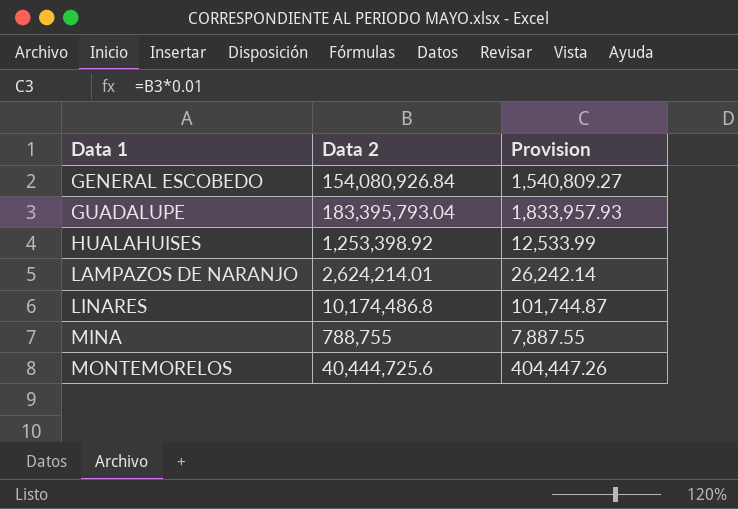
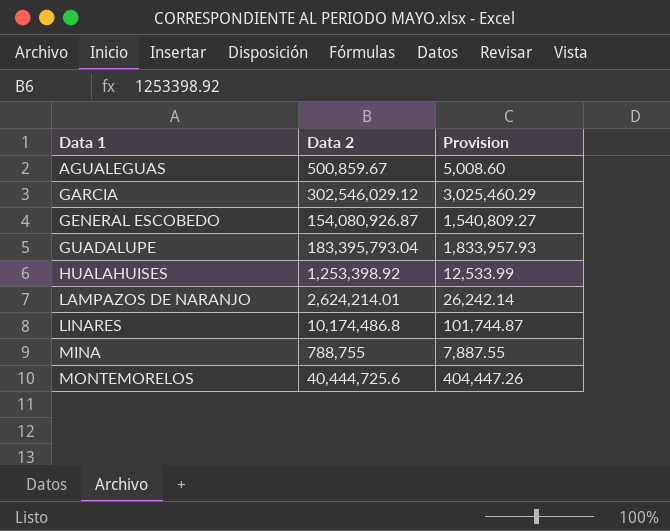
row AGUALEGUAS: none -> 500,859.67 | 5,008.60
row GARCIA: none -> 302,546,029.12 | 3,025,460.29
GENERAL ESCOBEDO | Data 2: 154,080,926.84 -> 154,080,926.87

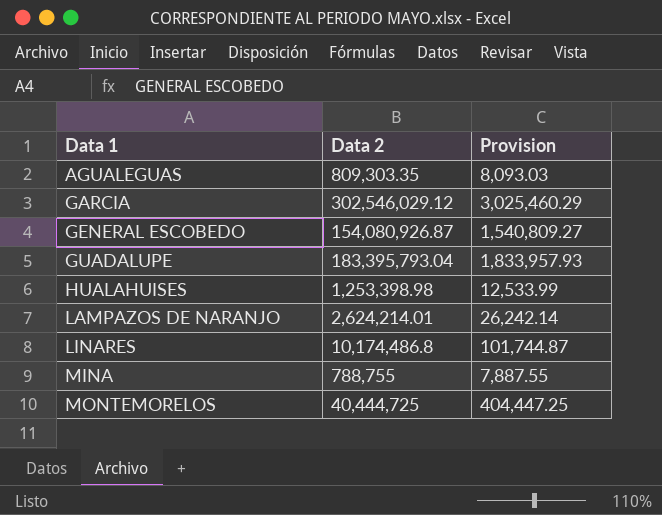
AGUALEGUAS | Data 2: 500,859.67 -> 809,303.35
AGUALEGUAS | Provision: 5,008.60 -> 8,093.03
HUALAHUISES | Data 2: 1,253,398.92 -> 1,253,398.98
MONTEMORELOS | Data 2: 40,444,725.6 -> 40,444,725
MONTEMORELOS | Provision: 404,447.26 -> 404,447.25

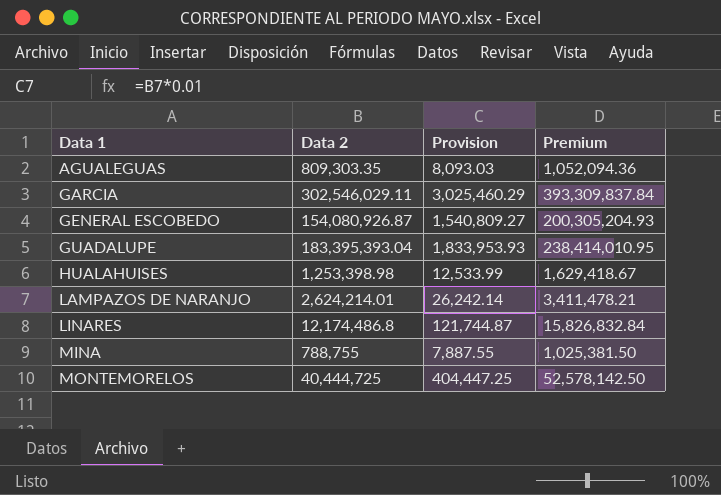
column Premium | formula: none -> [Data 2] * 1.3
GARCIA | Data 2: 302,546,029.12 -> 302,546,029.11
GUADALUPE | Data 2: 183,395,793.04 -> 183,395,393.04
GUADALUPE | Provision: 1,833,957.93 -> 1,833,953.93
LINARES | Data 2: 10,174,486.8 -> 12,174,486.8
LINARES | Provision: 101,744.87 -> 121,744.87

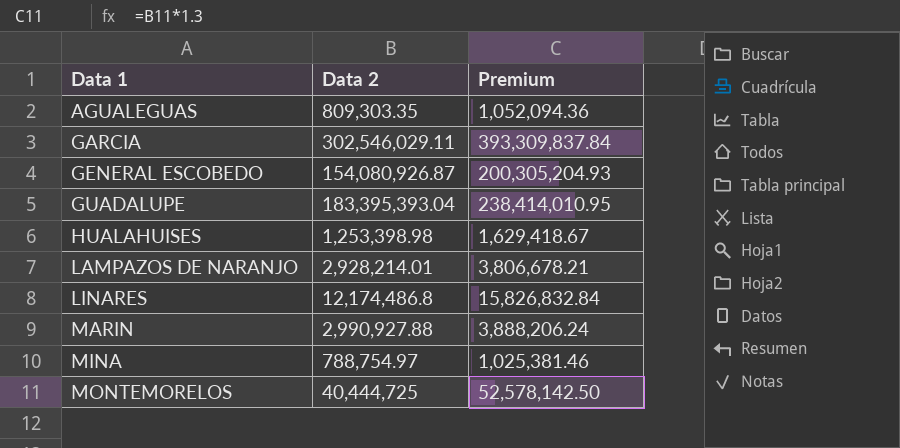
column Provision | formula: [Data 2] * 0.01 -> none
LAMPAZOS DE NARANJO | Data 2: 2,624,214.01 -> 2,928,214.01
LAMPAZOS DE NARANJO | Premium: 3,411,478.21 -> 3,806,678.21
row MARIN: none -> 2,990,927.88 | 3,888,206.24
MINA | Data 2: 788,755 -> 788,754.97
MINA | Premium: 1,025,381.50 -> 1,025,381.46

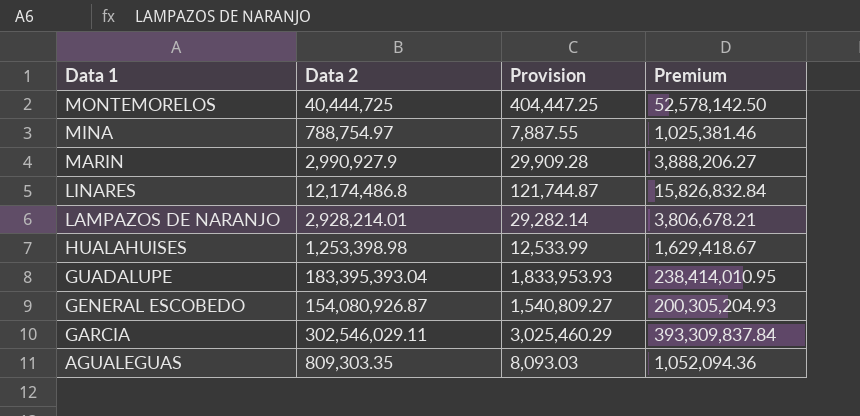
row order: Data 1 ascending -> Data 1 descending
column Provision | formula: none -> [Data 2] * 0.01
MARIN | Data 2: 2,990,927.88 -> 2,990,927.9
MARIN | Premium: 3,888,206.24 -> 3,888,206.27

